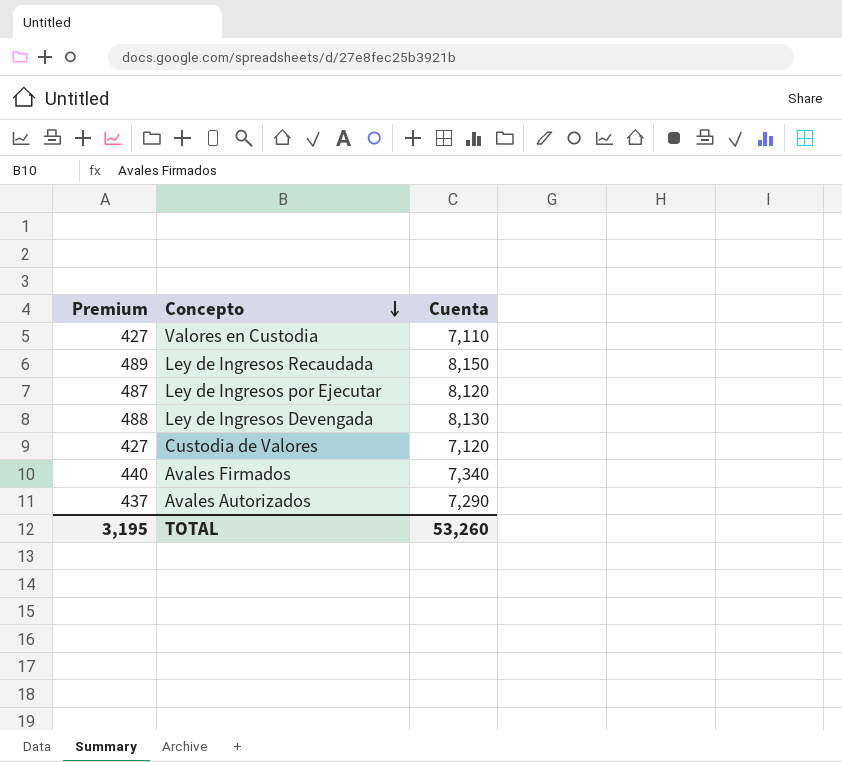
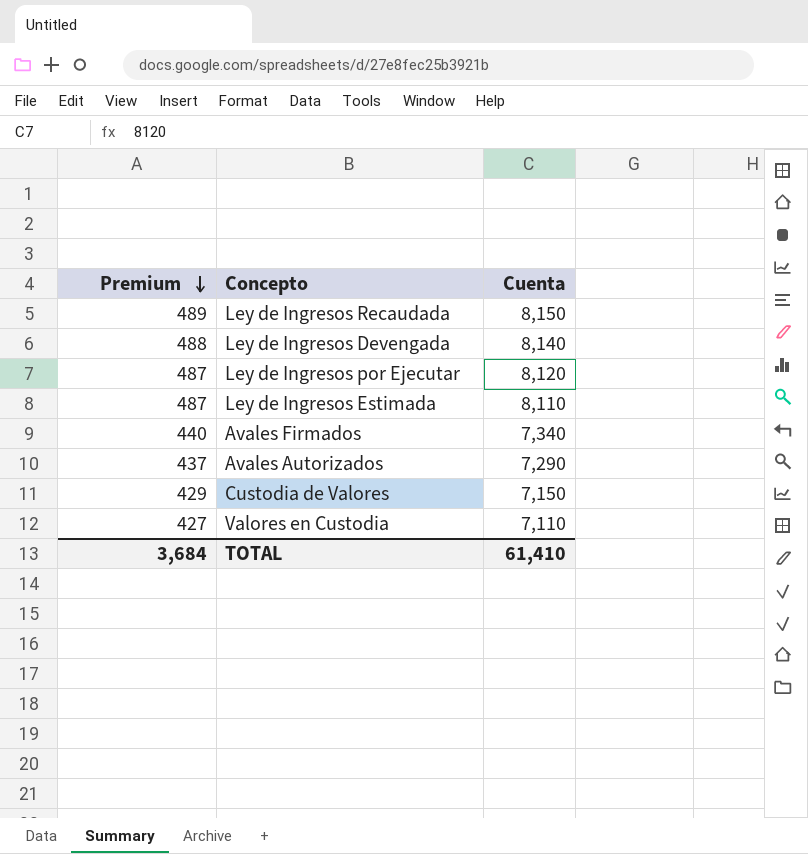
row order: Concepto descending -> Premium descending
Ley de Ingresos Devengada | Cuenta: 8,130 -> 8,140
row Ley de Ingresos Estimada: none -> 487 | 8,110
Custodia de Valores | Premium: 427 -> 429
Custodia de Valores | Cuenta: 7,120 -> 7,150
TOTAL | Premium: 3,195 -> 3,684
TOTAL | Cuenta: 53,260 -> 61,410

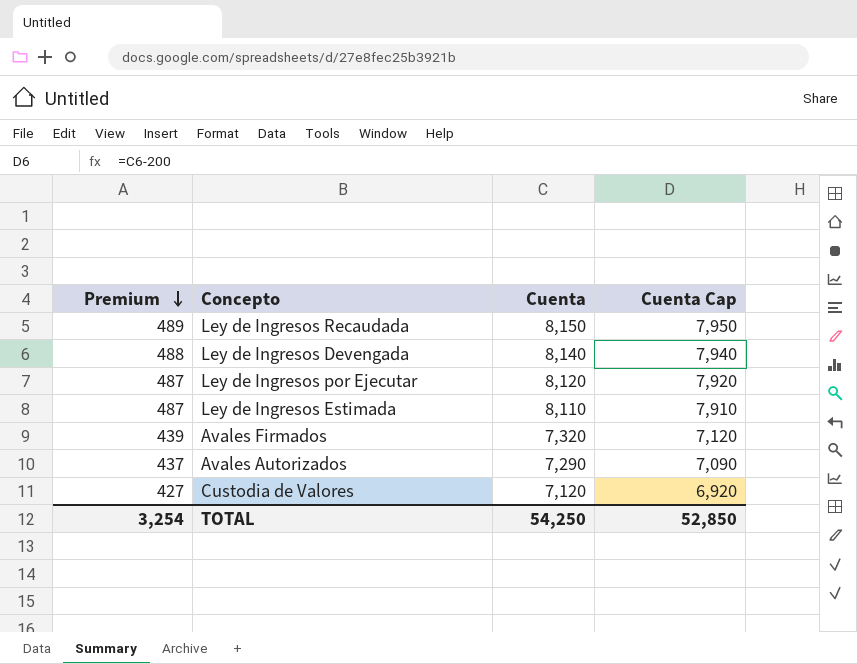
column Cuenta Cap | formula: none -> [Cuenta] - 200
row Valores en Custodia: 427 | 7,110 -> none
Avales Firmados | Premium: 440 -> 439
Avales Firmados | Cuenta: 7,340 -> 7,320
Custodia de Valores | Premium: 429 -> 427
Custodia de Valores | Cuenta: 7,150 -> 7,120
TOTAL | Premium: 3,684 -> 3,254
TOTAL | Cuenta: 61,410 -> 54,250

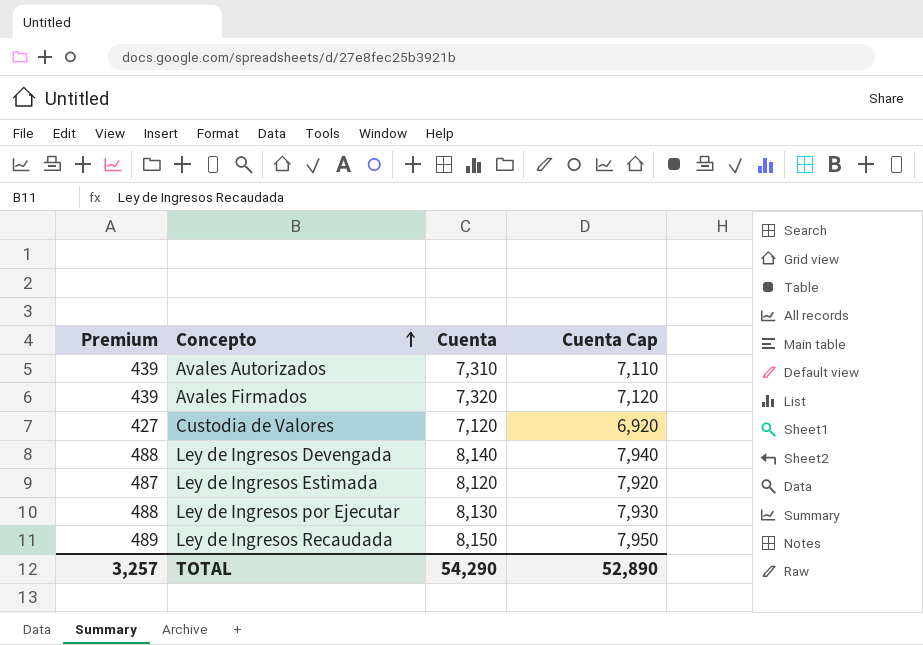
row order: Premium descending -> Concepto ascending
Avales Autorizados | Premium: 437 -> 439
Avales Autorizados | Cuenta: 7,290 -> 7,310
Avales Autorizados | Cuenta Cap: 7,090 -> 7,110
Ley de Ingresos Estimada | Cuenta: 8,110 -> 8,120
Ley de Ingresos Estimada | Cuenta Cap: 7,910 -> 7,920
Ley de Ingresos por Ejecutar | Premium: 487 -> 488
Ley de Ingresos por Ejecutar | Cuenta: 8,120 -> 8,130
Ley de Ingresos por Ejecutar | Cuenta Cap: 7,920 -> 7,930
TOTAL | Premium: 3,254 -> 3,257
TOTAL | Cuenta: 54,250 -> 54,290
TOTAL | Cuenta Cap: 52,850 -> 52,890

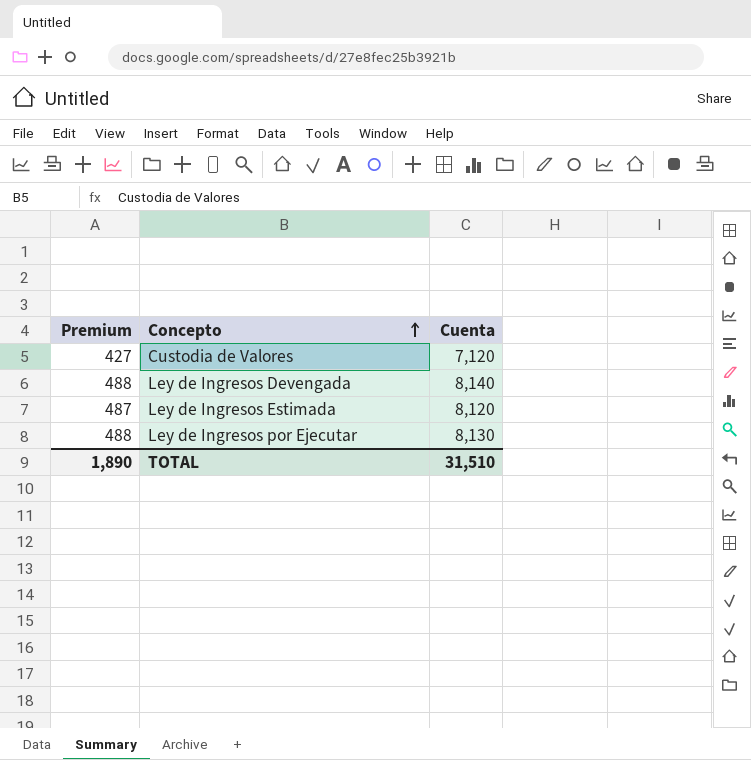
column Cuenta Cap | formula: [Cuenta] - 200 -> none
row Avales Autorizados: 439 | 7,310 | 7,110 -> none
row Avales Firmados: 439 | 7,320 | 7,120 -> none
row Ley de Ingresos Recaudada: 489 | 8,150 | 7,950 -> none
TOTAL | Premium: 3,257 -> 1,890
TOTAL | Cuenta: 54,290 -> 31,510

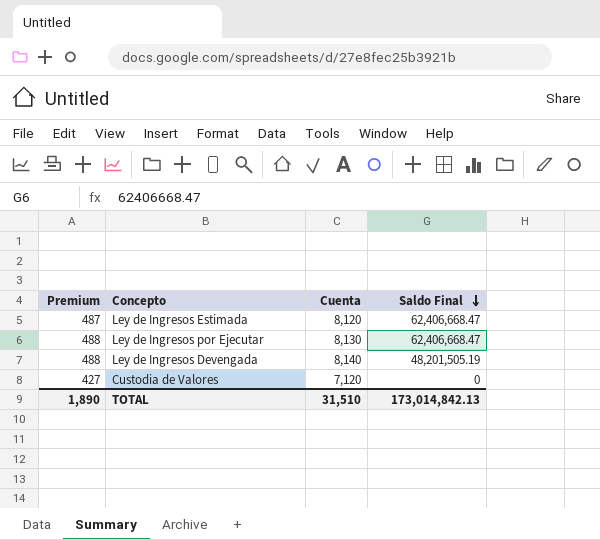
row order: Concepto ascending -> Saldo Final descending
column Saldo Final | position: none -> 4

